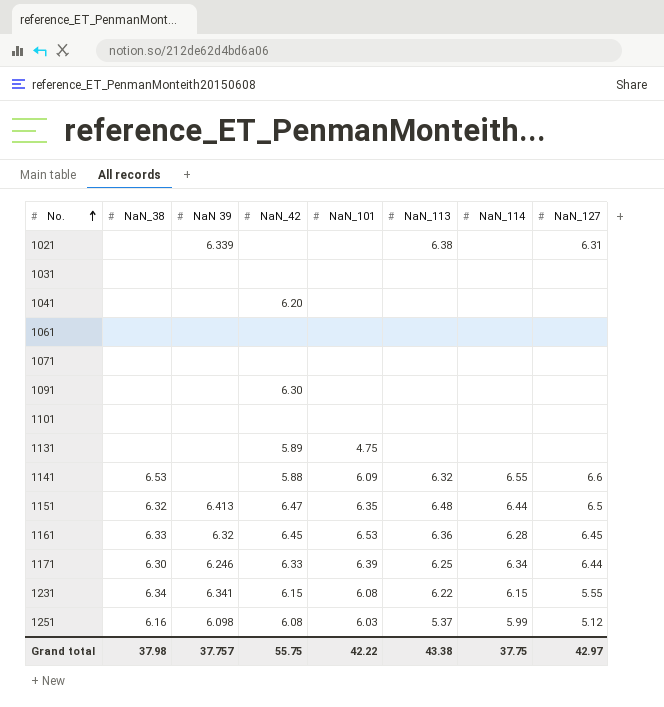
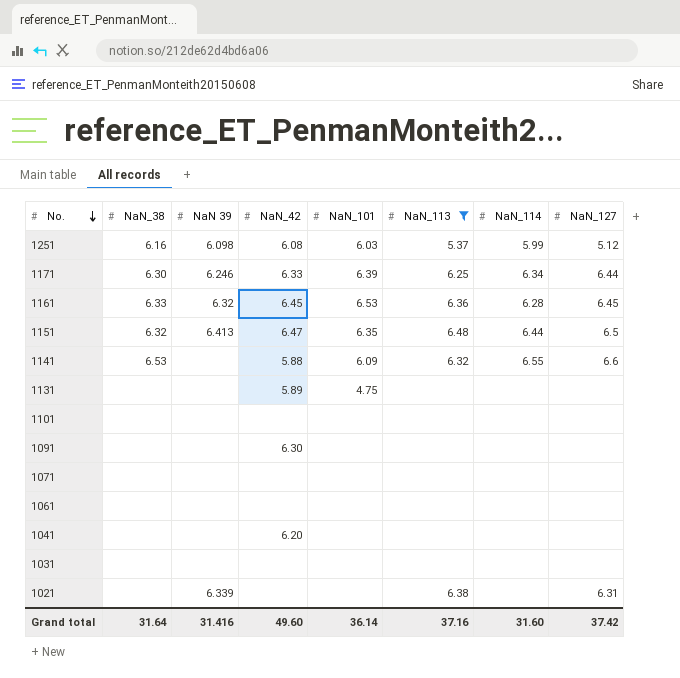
filter: none -> NaN_113 != 6.22
row order: No. ascending -> No. descending
Grand total | NaN_38: 37.98 -> 31.64
Grand total | NaN 39: 37.757 -> 31.416
Grand total | NaN_42: 55.75 -> 49.60
Grand total | NaN_101: 42.22 -> 36.14
Grand total | NaN_113: 43.38 -> 37.16
Grand total | NaN_114: 37.75 -> 31.60
Grand total | NaN_127: 42.97 -> 37.42

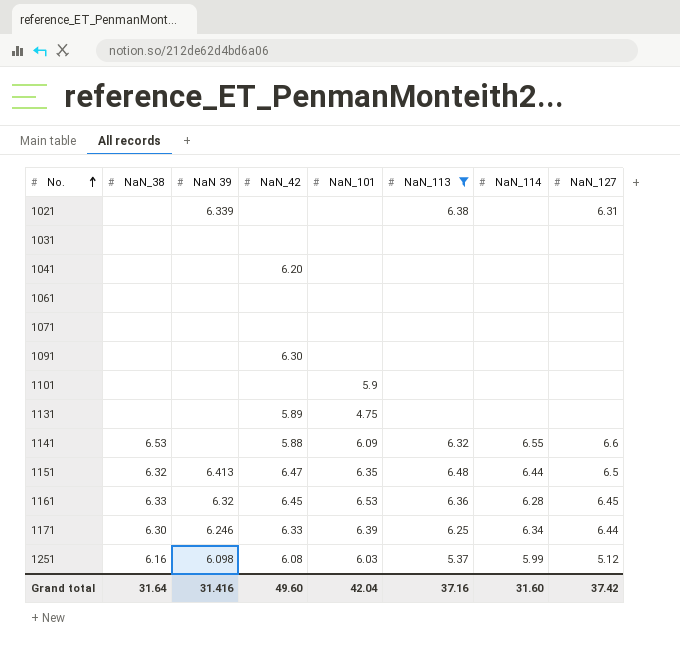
row order: No. descending -> No. ascending
1101 | NaN_101: none -> 5.9
Grand total | NaN_101: 36.14 -> 42.04

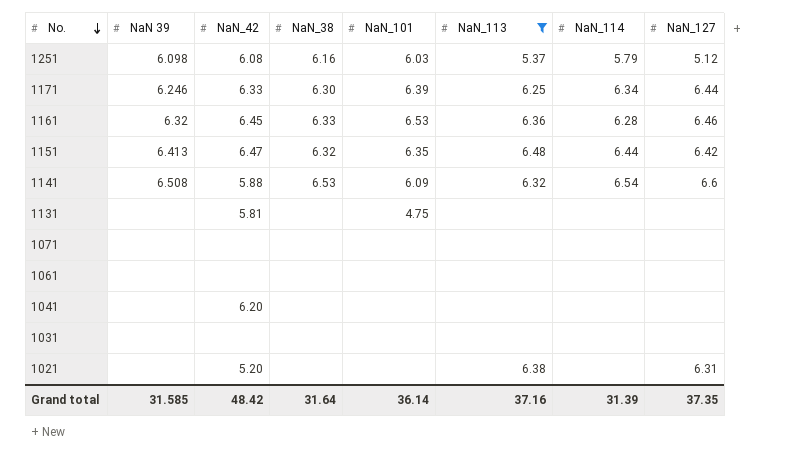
row order: No. ascending -> No. descending
column NaN_38 | position: 2 -> 4
row 1091: none | none | 6.30 | none | none | none | none -> none
row 1101: none | none | none | 5.9 | none | none | none -> none
1251 | NaN_114: 5.99 -> 5.79
1161 | NaN_127: 6.45 -> 6.46
1151 | NaN_127: 6.5 -> 6.42
1141 | NaN 39: none -> 6.508
1141 | NaN_114: 6.55 -> 6.54
1131 | NaN_42: 5.89 -> 5.81
1021 | NaN 39: 6.339 -> none
1021 | NaN_42: none -> 5.20
Grand total | NaN 39: 31.416 -> 31.585
Grand total | NaN_42: 49.60 -> 48.42
Grand total | NaN_101: 42.04 -> 36.14
Grand total | NaN_114: 31.60 -> 31.39
Grand total | NaN_127: 37.42 -> 37.35

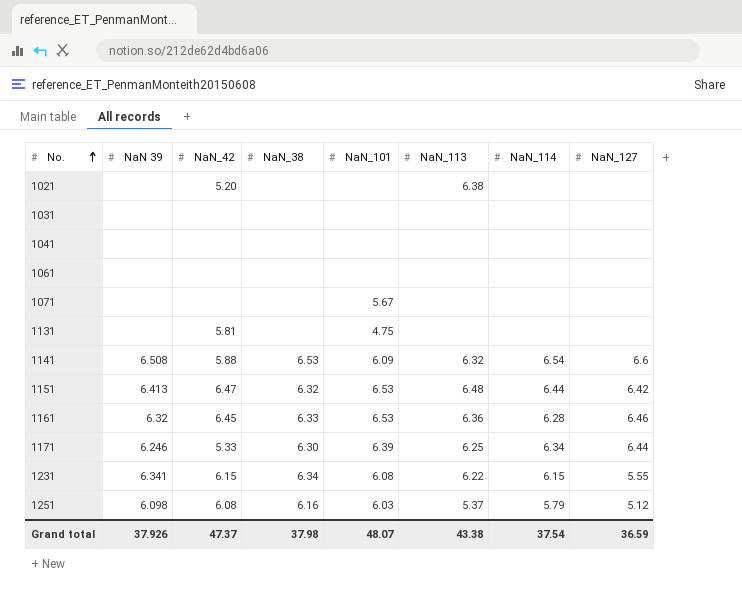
filter: NaN_113 != 6.22 -> none
row order: No. descending -> No. ascending
1021 | NaN_127: 6.31 -> none
1041 | NaN_42: 6.20 -> none
1071 | NaN_101: none -> 5.67
1151 | NaN_101: 6.35 -> 6.53
1171 | NaN_42: 6.33 -> 5.33
Grand total | NaN 39: 31.585 -> 37.926
Grand total | NaN_42: 48.42 -> 47.37
Grand total | NaN_38: 31.64 -> 37.98
Grand total | NaN_101: 36.14 -> 48.07
Grand total | NaN_113: 37.16 -> 43.38
Grand total | NaN_114: 31.39 -> 37.54
Grand total | NaN_127: 37.35 -> 36.59

